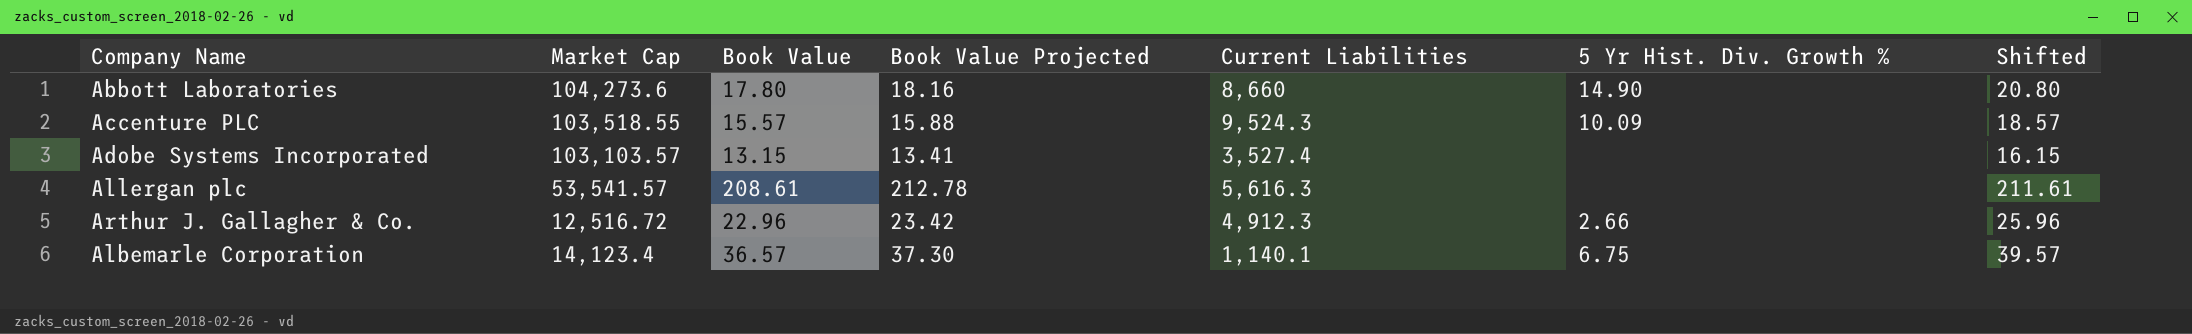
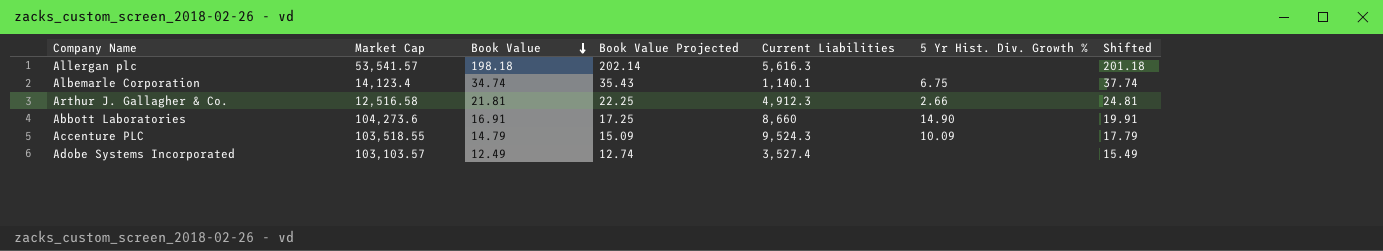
row order: none -> Book Value descending
Allergan plc | Book Value: 208.61 -> 198.18
Allergan plc | Book Value Projected: 212.78 -> 202.14
Allergan plc | Shifted: 211.61 -> 201.18
Albemarle Corporation | Book Value: 36.57 -> 34.74
Albemarle Corporation | Book Value Projected: 37.30 -> 35.43
Albemarle Corporation | Shifted: 39.57 -> 37.74
Arthur J. Gallagher & Co. | Market Cap: 12,516.72 -> 12,516.58
Arthur J. Gallagher & Co. | Book Value: 22.96 -> 21.81
Arthur J. Gallagher & Co. | Book Value Projected: 23.42 -> 22.25
Arthur J. Gallagher & Co. | Shifted: 25.96 -> 24.81
Abbott Laboratories | Book Value: 17.80 -> 16.91
Abbott Laboratories | Book Value Projected: 18.16 -> 17.25
Abbott Laboratories | Shifted: 20.80 -> 19.91
Accenture PLC | Book Value: 15.57 -> 14.79
Accenture PLC | Book Value Projected: 15.88 -> 15.09
Accenture PLC | Shifted: 18.57 -> 17.79
Adobe Systems Incorporated | Book Value: 13.15 -> 12.49
Adobe Systems Incorporated | Book Value Projected: 13.41 -> 12.74
Adobe Systems Incorporated | Shifted: 16.15 -> 15.49

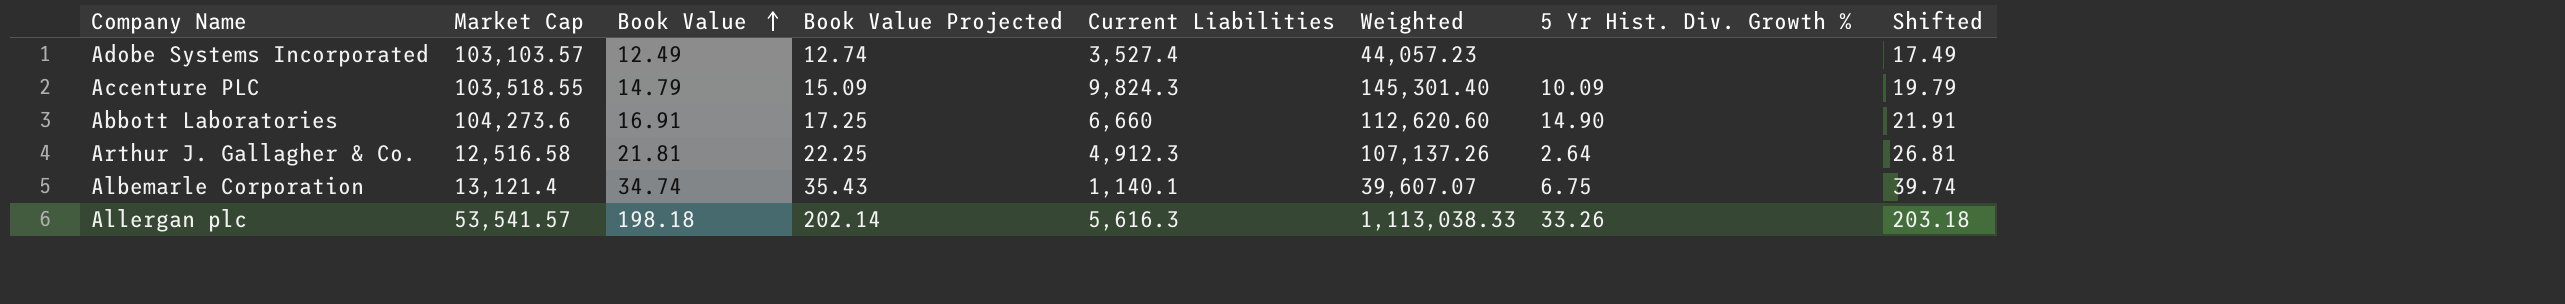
row order: Book Value descending -> Book Value ascending
column Weighted | formula: none -> [Book Value] * [Current Liabilities]
column Shifted | formula: [Book Value] + 3 -> [Book Value] + 5
Accenture PLC | Current Liabilities: 9,524.3 -> 9,824.3
Abbott Laboratories | Current Liabilities: 8,660 -> 6,660
Arthur J. Gallagher & Co. | 5 Yr Hist. Div. Growth %: 2.66 -> 2.64
Albemarle Corporation | Market Cap: 14,123.4 -> 13,121.4
Allergan plc | 5 Yr Hist. Div. Growth %: none -> 33.26

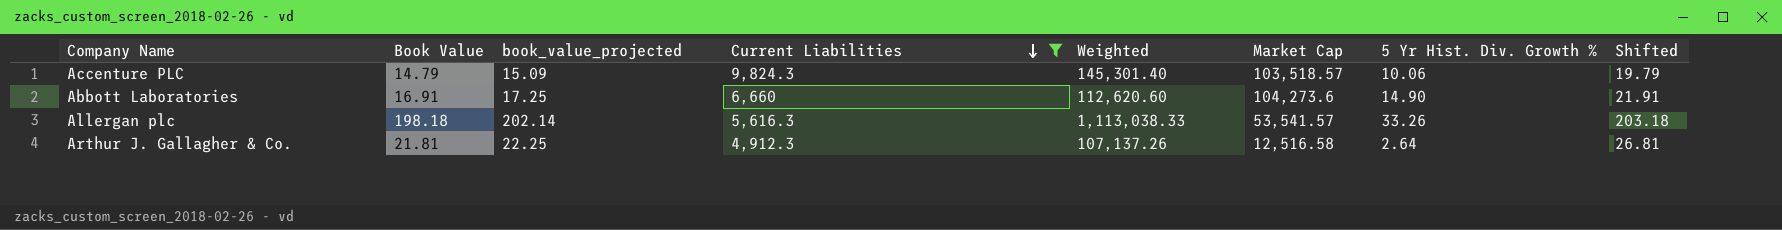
filter: none -> Current Liabilities >= 4,912.3
row order: Book Value ascending -> Current Liabilities descending
column name: Book Value Projected -> book_value_projected
column Market Cap | position: 2 -> 6
Accenture PLC | Market Cap: 103,518.55 -> 103,518.57
Accenture PLC | 5 Yr Hist. Div. Growth %: 10.09 -> 10.06

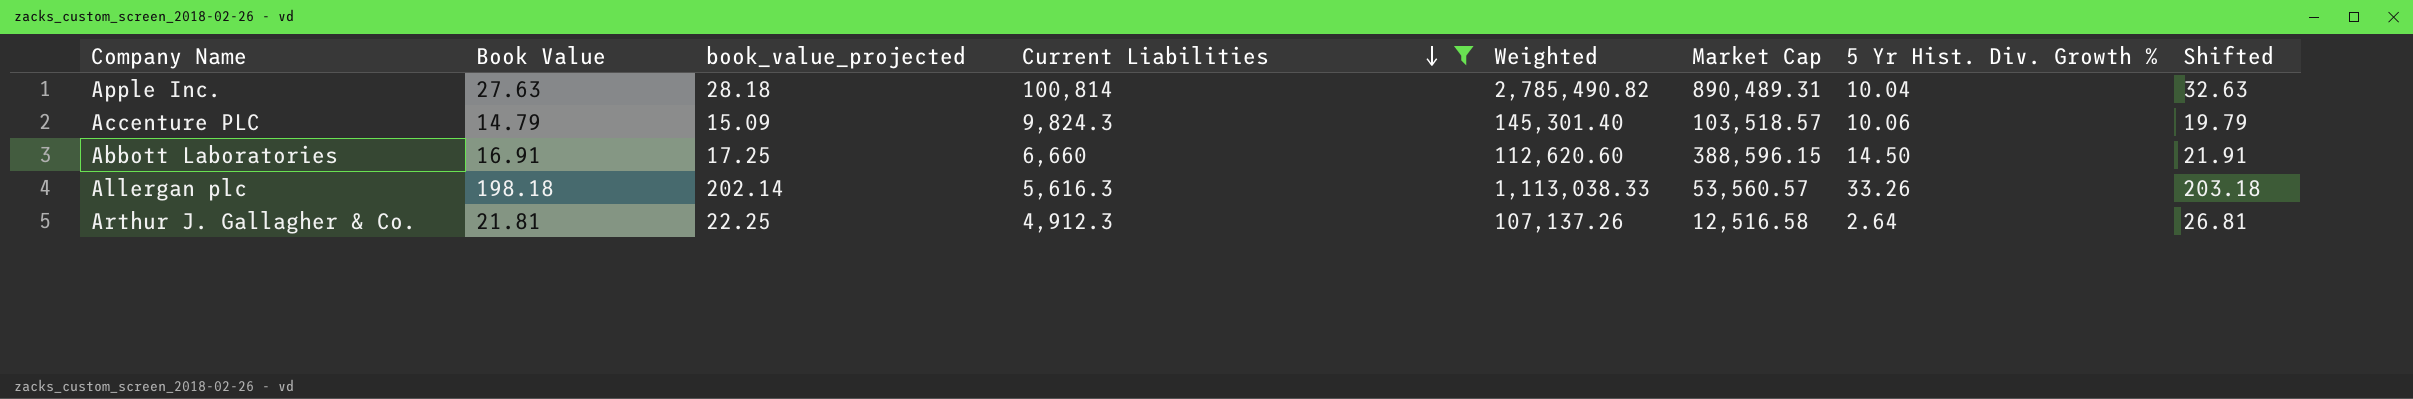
row Apple Inc.: none -> 27.63 | 28.18 | 100,814 | 2,785,490.82 | 890,489.31 | 10.04 | 32.63
Abbott Laboratories | Market Cap: 104,273.6 -> 388,596.15
Abbott Laboratories | 5 Yr Hist. Div. Growth %: 14.90 -> 14.50
Allergan plc | Market Cap: 53,541.57 -> 53,560.57

